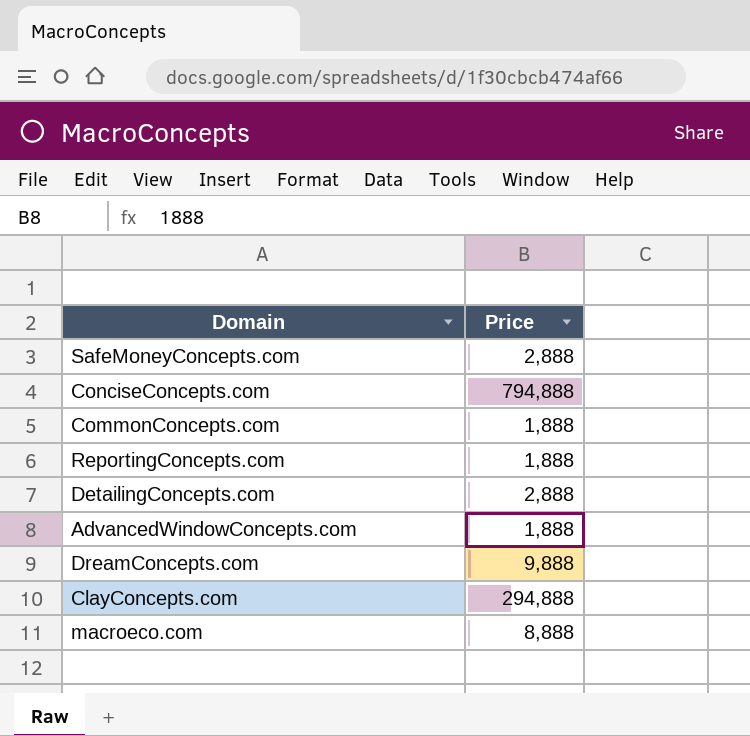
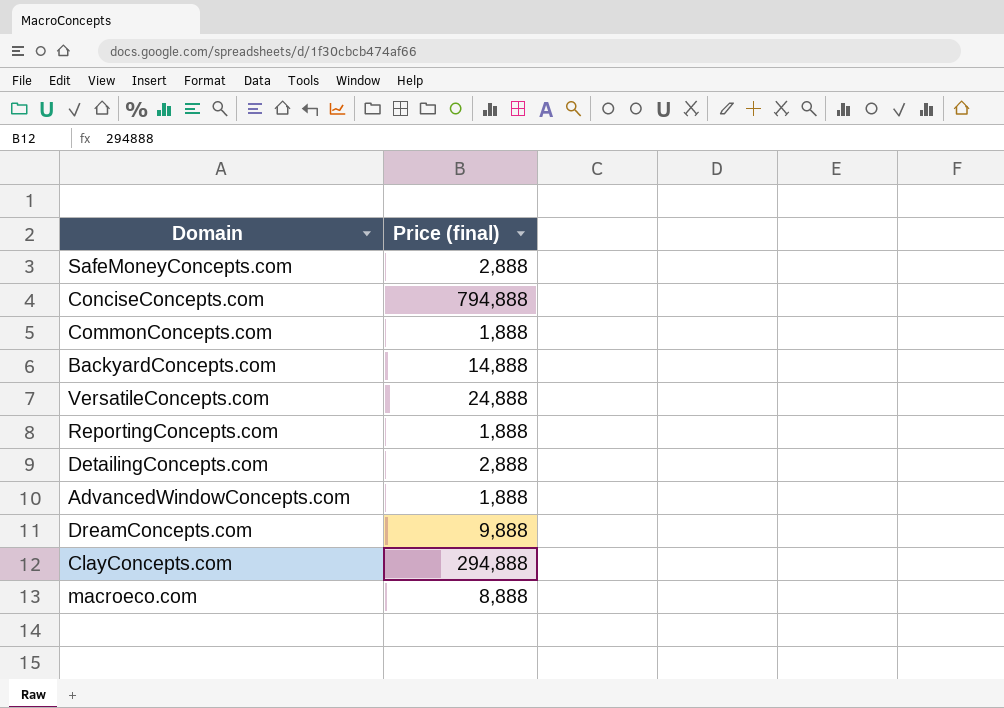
column name: Price -> Price (final)
row BackyardConcepts.com: none -> 14,888
row VersatileConcepts.com: none -> 24,888

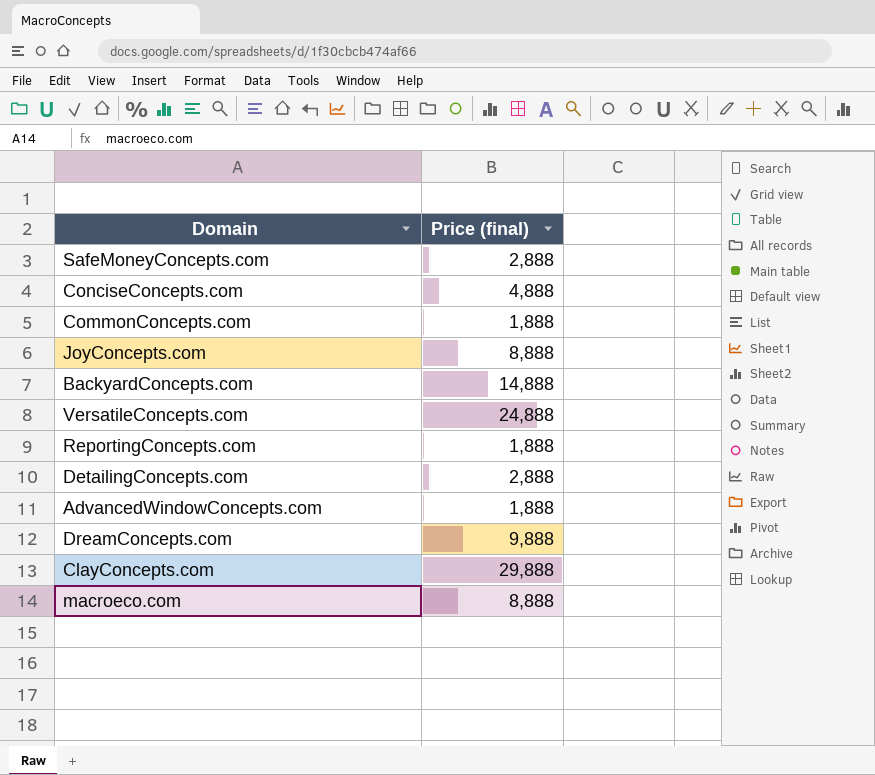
ConciseConcepts.com | Price (final): 794,888 -> 4,888
row JoyConcepts.com: none -> 8,888
ClayConcepts.com | Price (final): 294,888 -> 29,888

